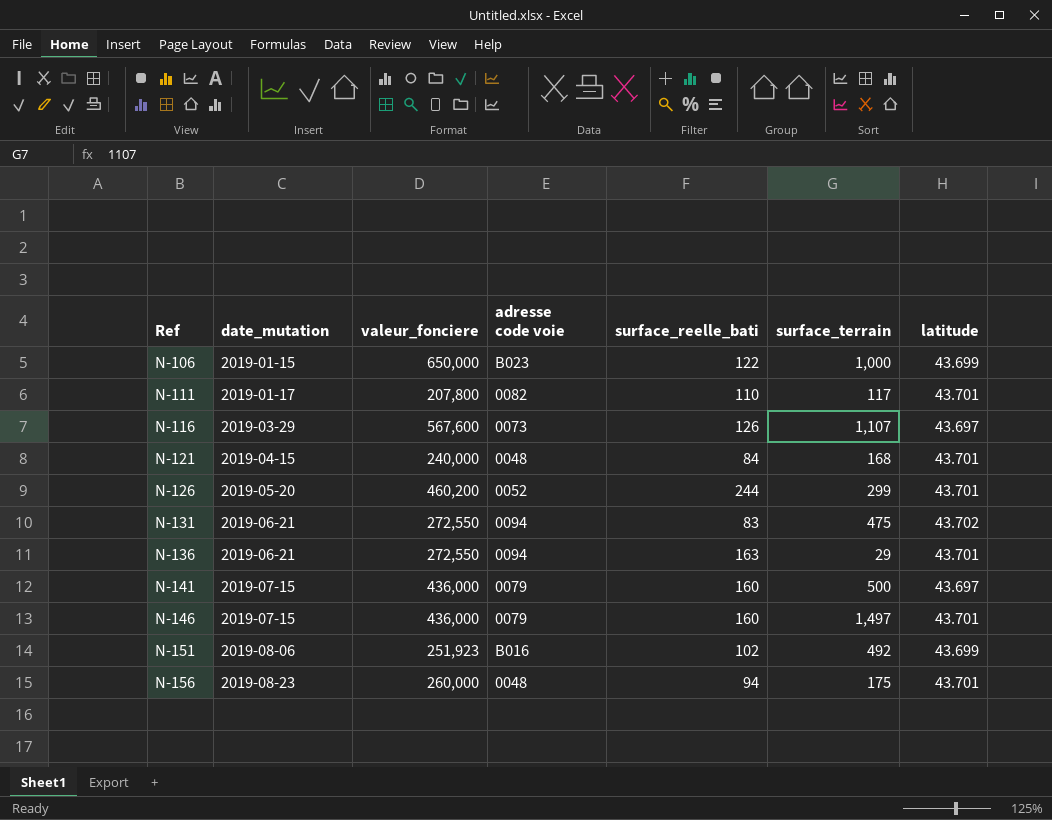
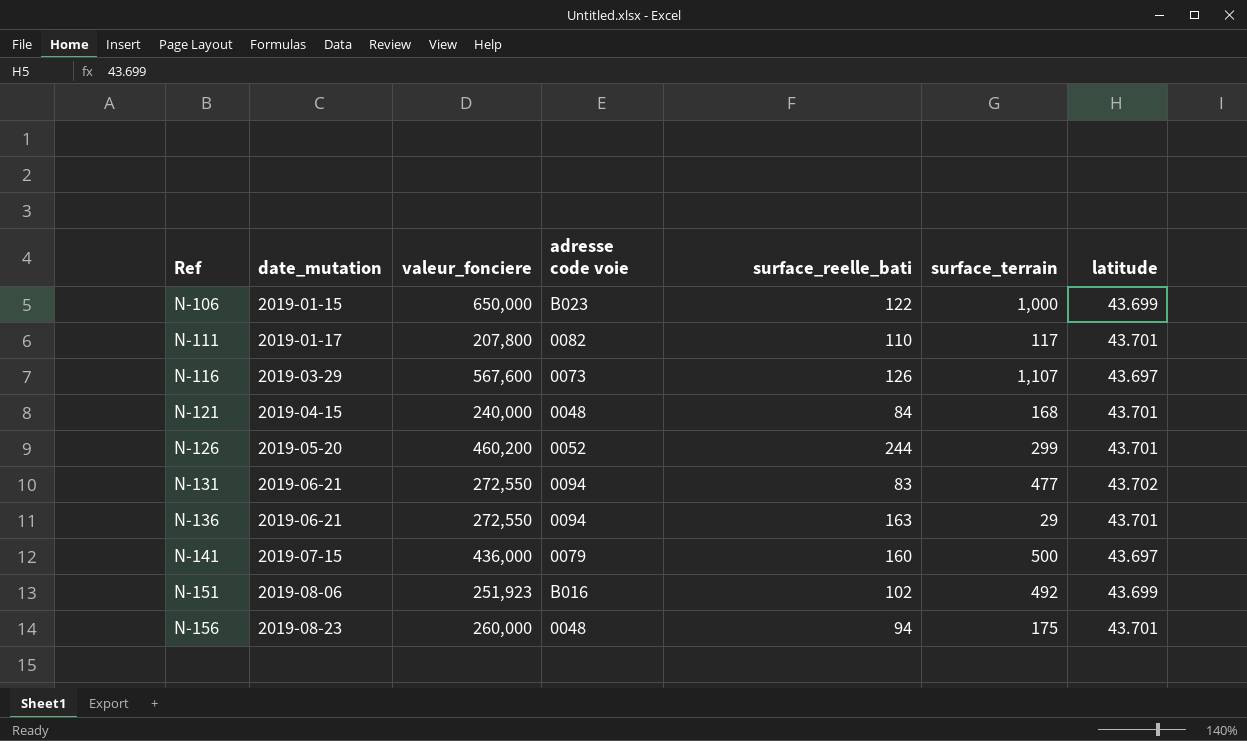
row N-146: 2019-07-15 | 436,000 | 0079 | 160 | 1,497 | 43.701 -> none
N-131 | surface_terrain: 475 -> 477

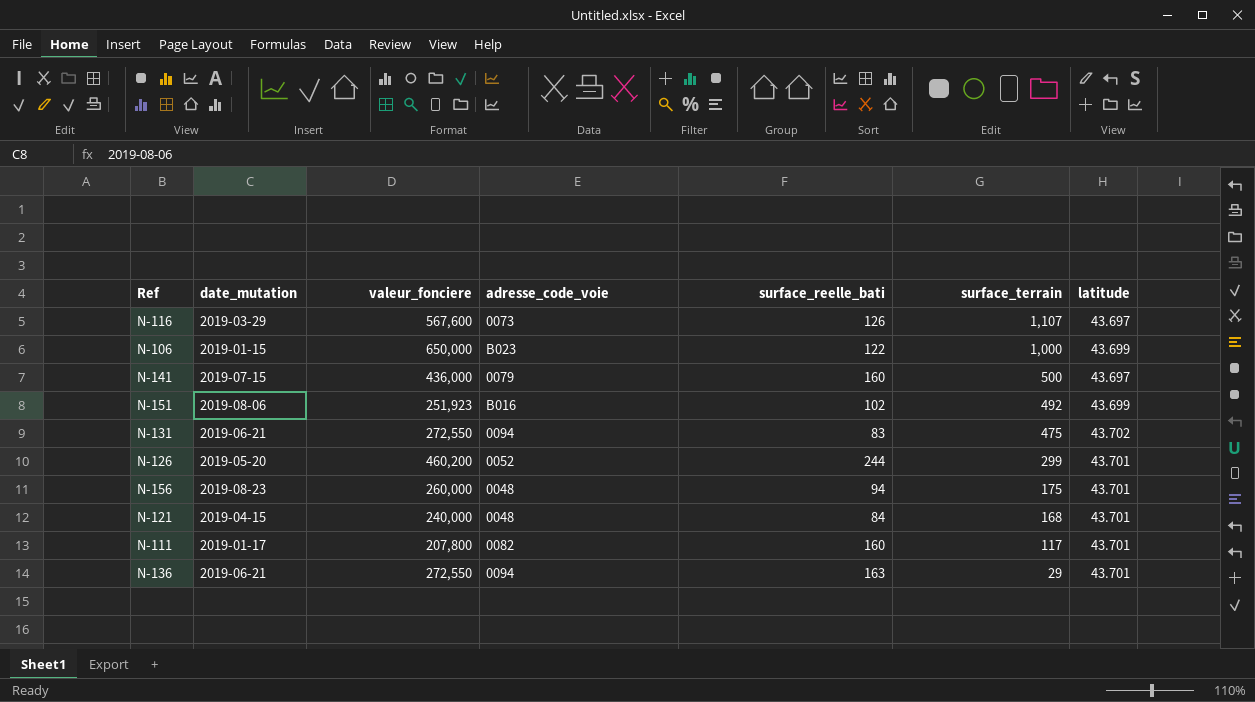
row order: Ref ascending -> surface_terrain descending
column name: adresse code voie -> adresse_code_voie
N-131 | surface_terrain: 477 -> 475
N-111 | surface_reelle_bati: 110 -> 160

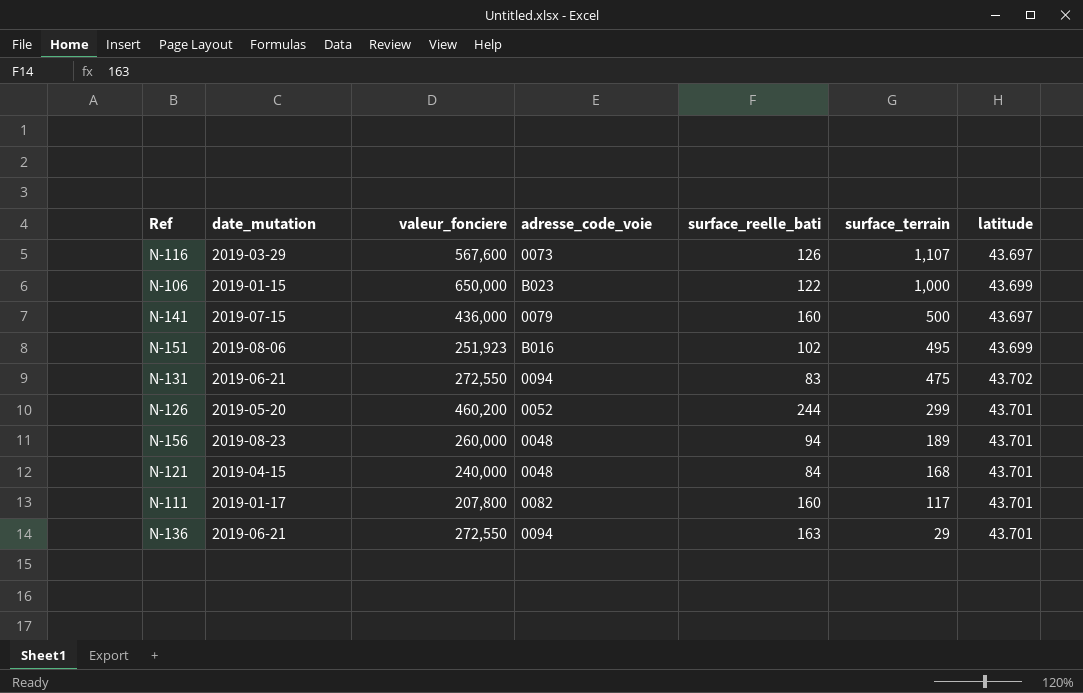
N-151 | surface_terrain: 492 -> 495
N-156 | surface_terrain: 175 -> 189

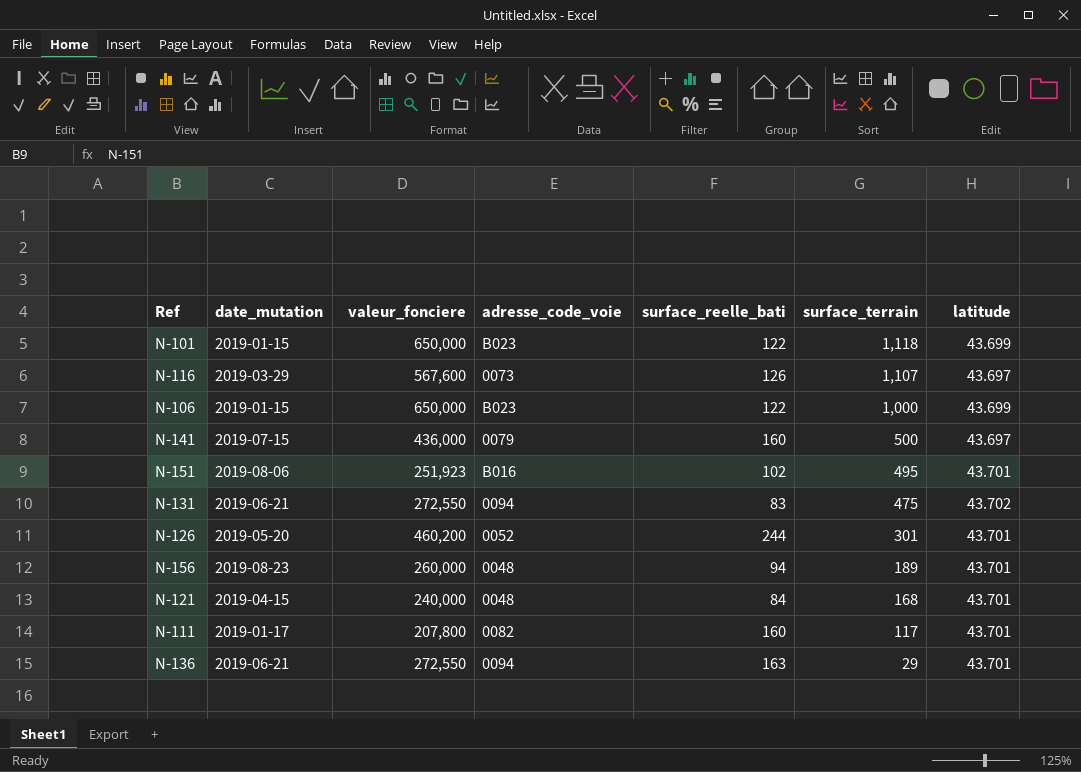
row N-101: none -> 2019-01-15 | 650,000 | B023 | 122 | 1,118 | 43.699
N-151 | latitude: 43.699 -> 43.701
N-126 | surface_terrain: 299 -> 301

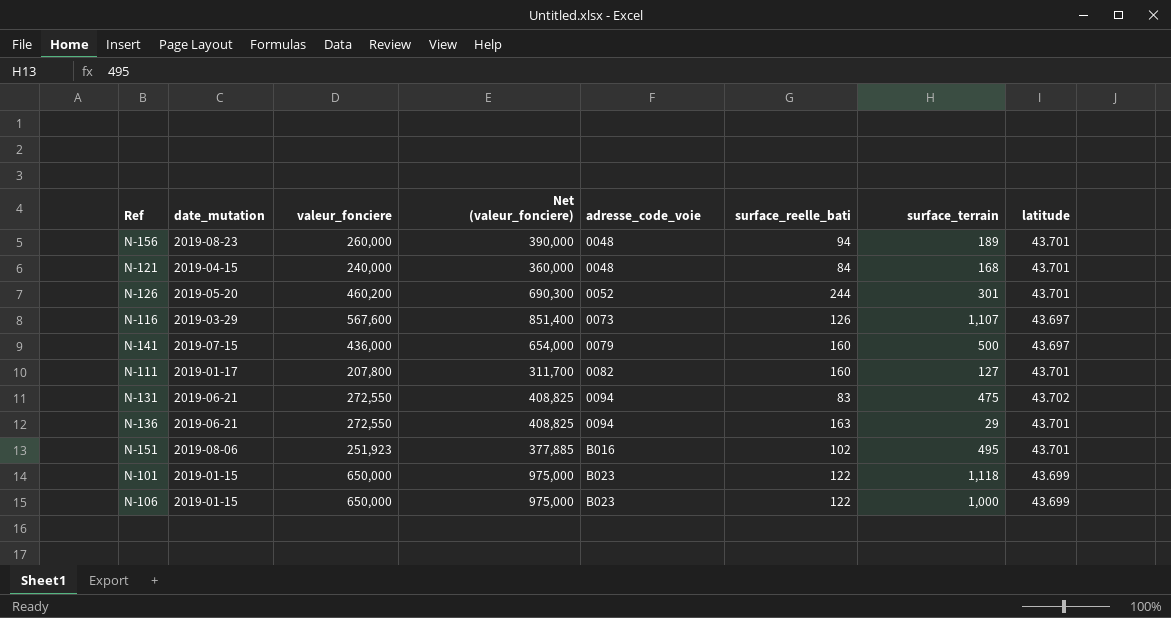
row order: surface_terrain descending -> adresse_code_voie ascending
column Net (valeur_fonciere) | formula: none -> [valeur_fonciere] * 1.5
N-111 | surface_terrain: 117 -> 127

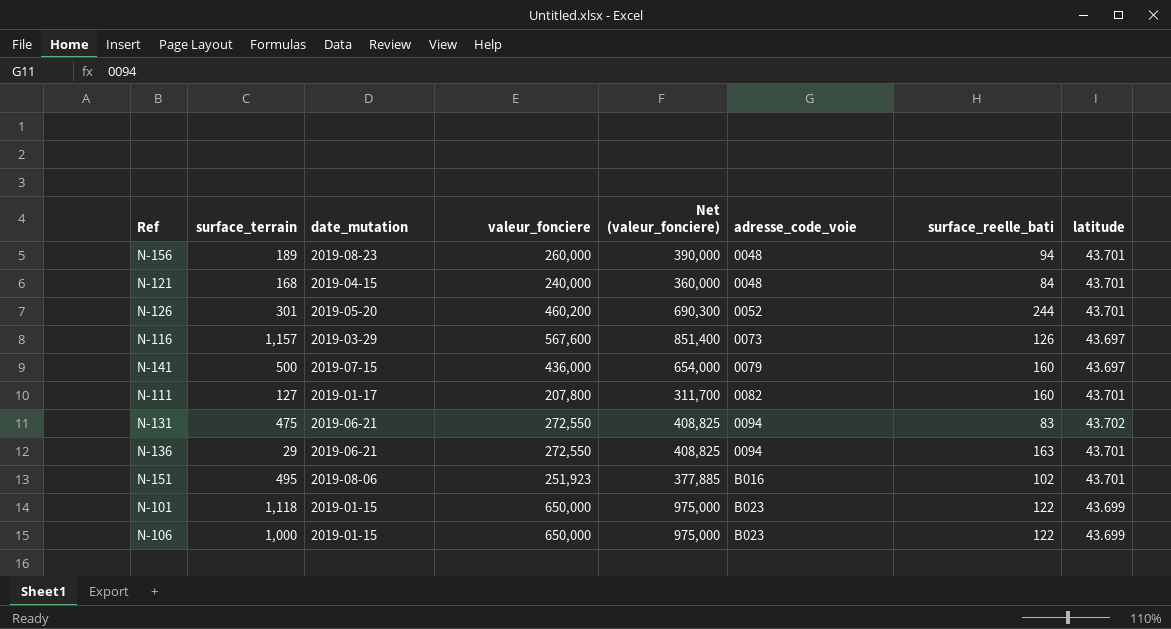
column surface_terrain | position: 7 -> 2
N-116 | surface_terrain: 1,107 -> 1,157

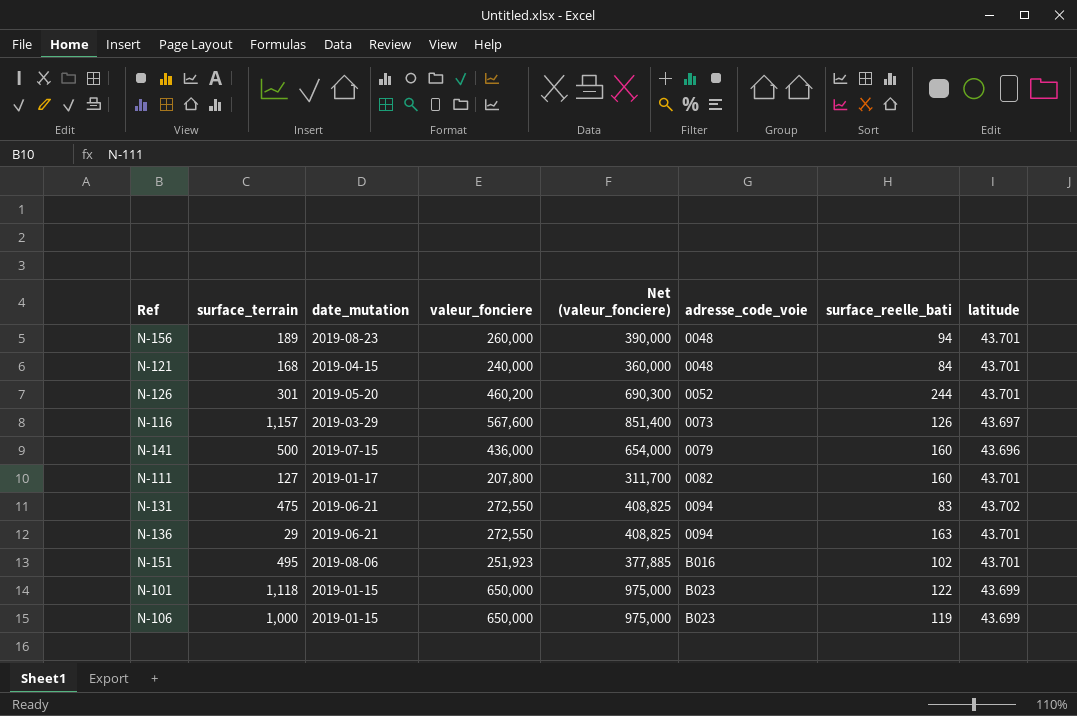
N-141 | latitude: 43.697 -> 43.696
N-106 | surface_reelle_bati: 122 -> 119

